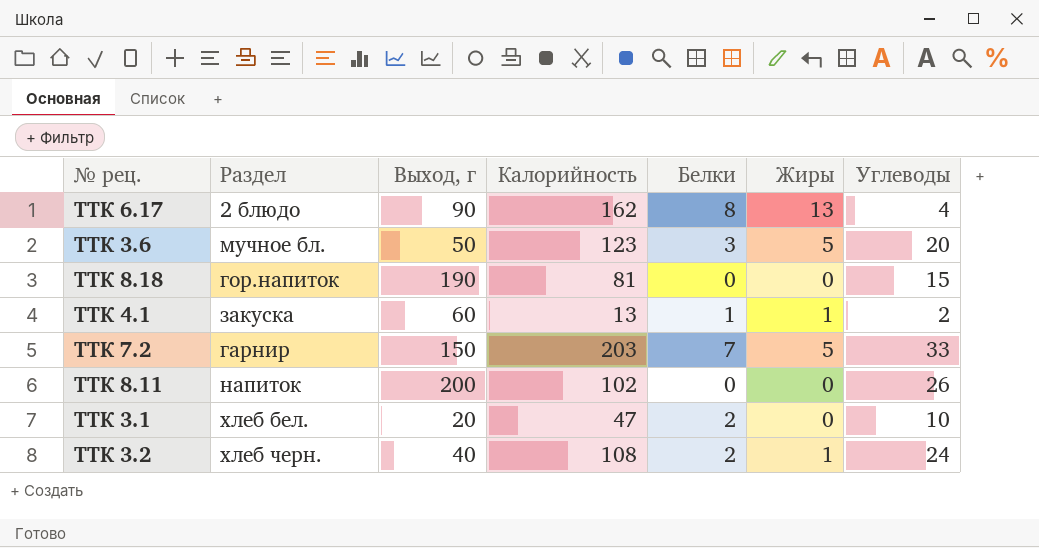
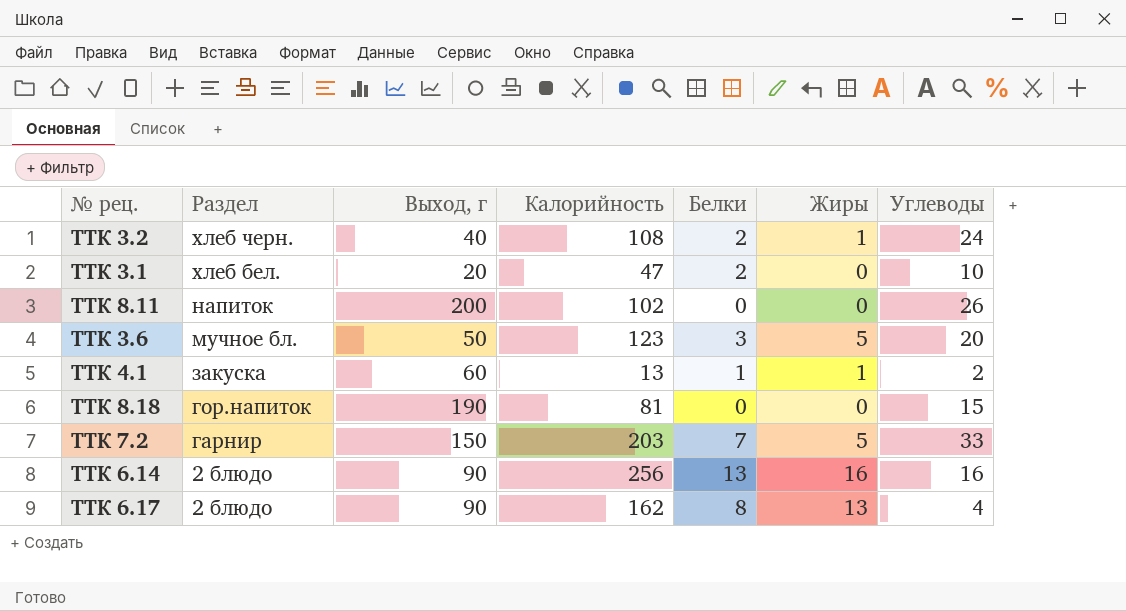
row order: none -> Раздел descending
row ТТК 6.14: none -> 2 блюдо | 90 | 256 | 13 | 16 | 16

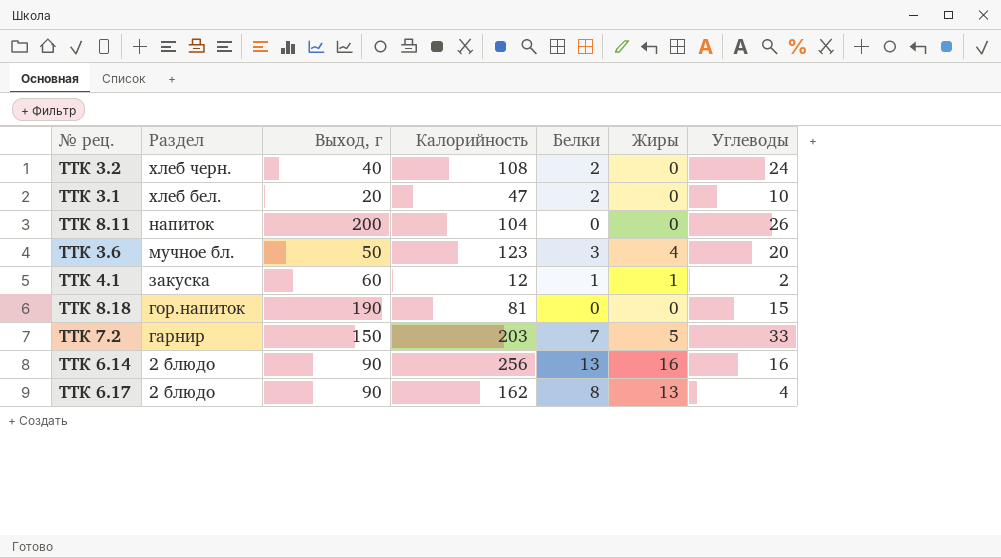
ТТК 3.2 | Жиры: 1 -> 0
ТТК 8.11 | Калорийность: 102 -> 104
ТТК 3.6 | Жиры: 5 -> 4
ТТК 4.1 | Калорийность: 13 -> 12

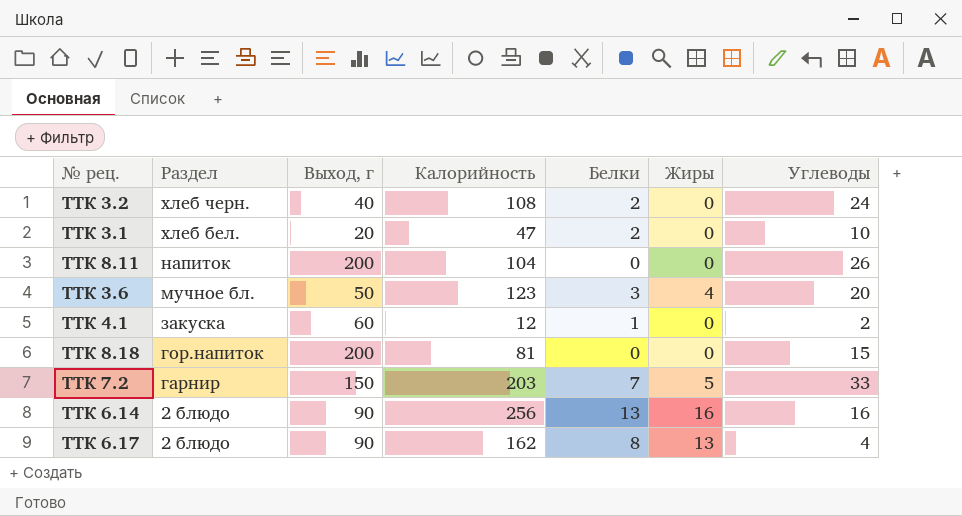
ТТК 4.1 | Жиры: 1 -> 0
ТТК 8.18 | Выход, г: 190 -> 200

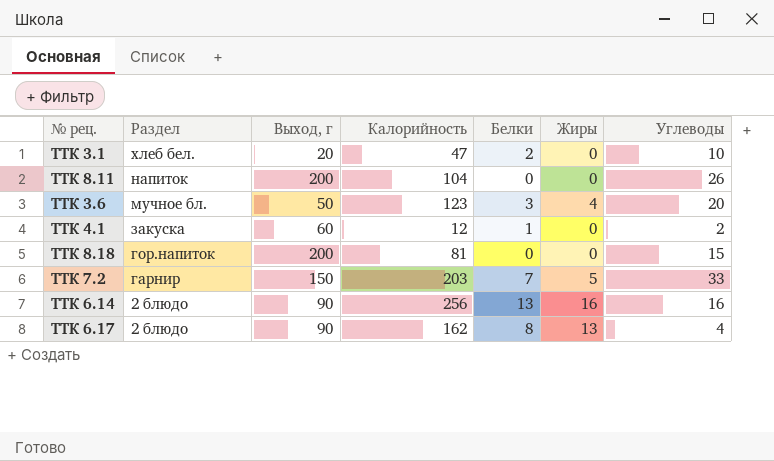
row ТТК 3.2: хлеб черн. | 40 | 108 | 2 | 0 | 24 -> none

